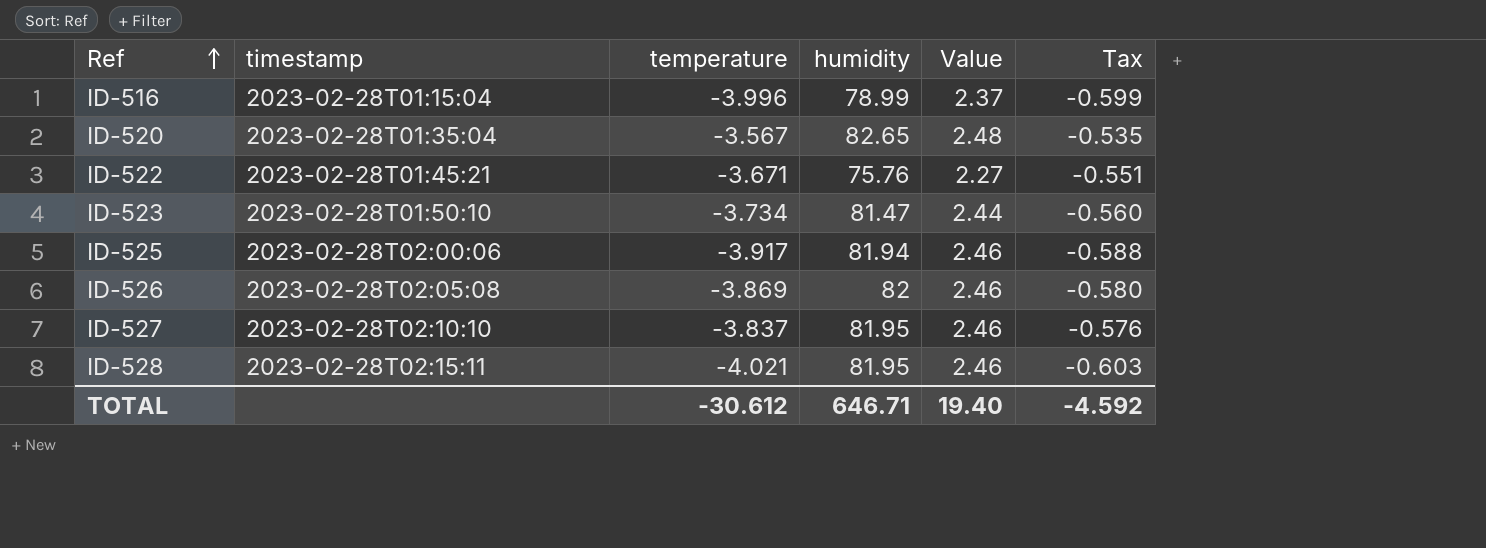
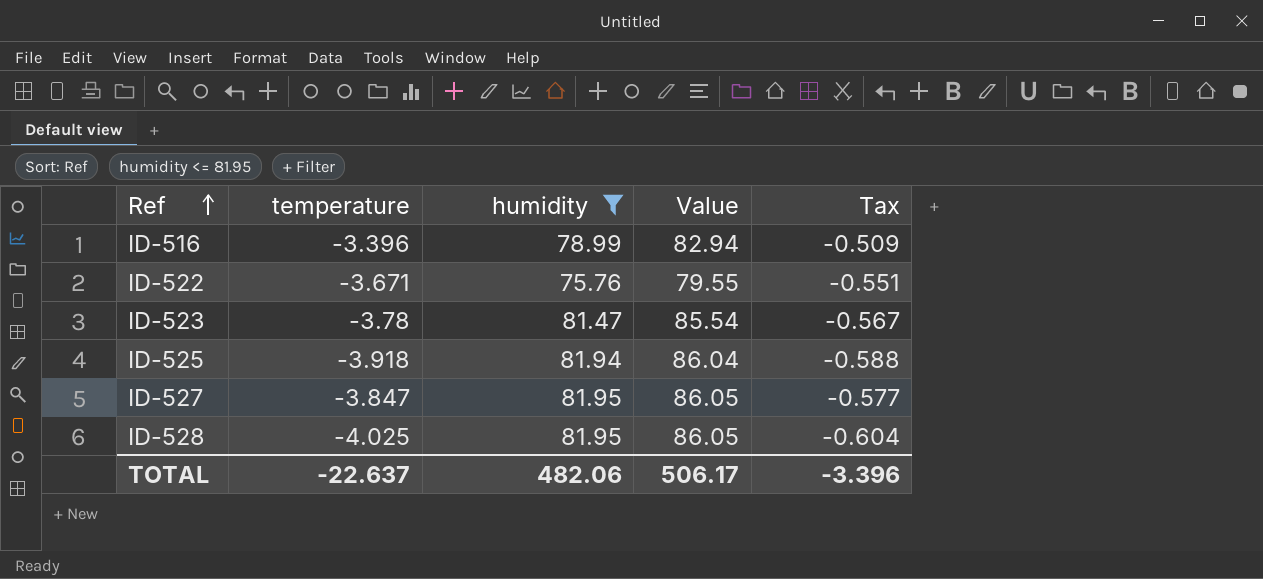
filter: none -> humidity <= 81.95
column timestamp | position: 2 -> none
column Value | formula: [humidity] * 0.03 -> [humidity] * 1.05
ID-516 | temperature: -3.996 -> -3.396
ID-516 | Tax: -0.599 -> -0.509
ID-523 | temperature: -3.734 -> -3.78
ID-523 | Tax: -0.560 -> -0.567
ID-525 | temperature: -3.917 -> -3.918
ID-527 | temperature: -3.837 -> -3.847
ID-527 | Tax: -0.576 -> -0.577
ID-528 | temperature: -4.021 -> -4.025
ID-528 | Tax: -0.603 -> -0.604
TOTAL | temperature: -30.612 -> -22.637
TOTAL | humidity: 646.71 -> 482.06
TOTAL | Value: 19.40 -> 506.17
TOTAL | Tax: -4.592 -> -3.396

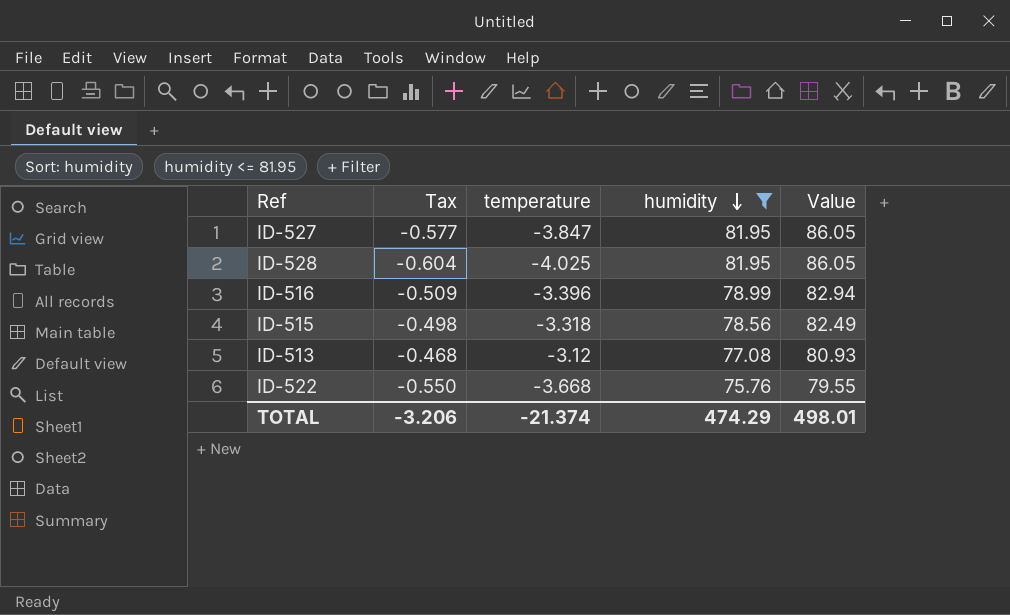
row order: Ref ascending -> humidity descending
column Tax | position: 5 -> 2
row ID-523: -3.78 | 81.47 | 85.54 | -0.567 -> none
row ID-525: -3.918 | 81.94 | 86.04 | -0.588 -> none
row ID-515: none -> -0.498 | -3.318 | 78.56 | 82.49
row ID-513: none -> -0.468 | -3.12 | 77.08 | 80.93
ID-522 | Tax: -0.551 -> -0.550
ID-522 | temperature: -3.671 -> -3.668
TOTAL | Tax: -3.396 -> -3.206
TOTAL | temperature: -22.637 -> -21.374
TOTAL | humidity: 482.06 -> 474.29
TOTAL | Value: 506.17 -> 498.01

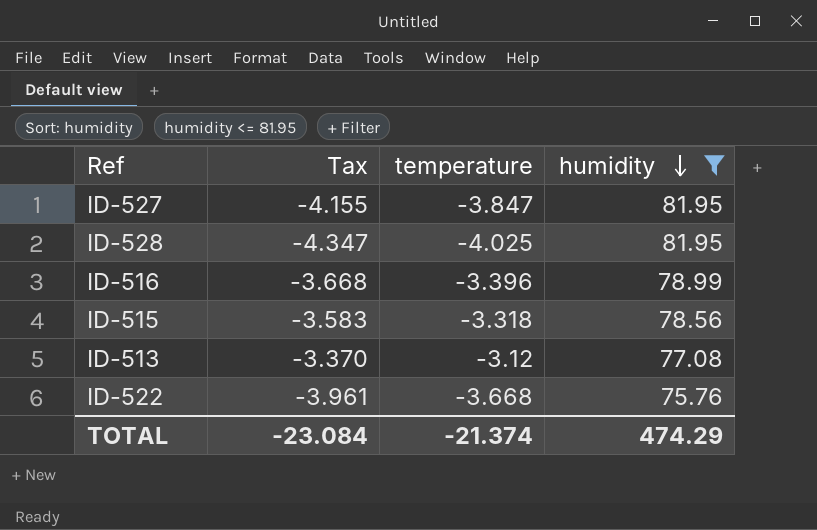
column Value | formula: [humidity] * 1.05 -> none
column Tax | formula: [temperature] * 0.15 -> [temperature] * 1.08
TOTAL | Tax: -3.206 -> -23.084

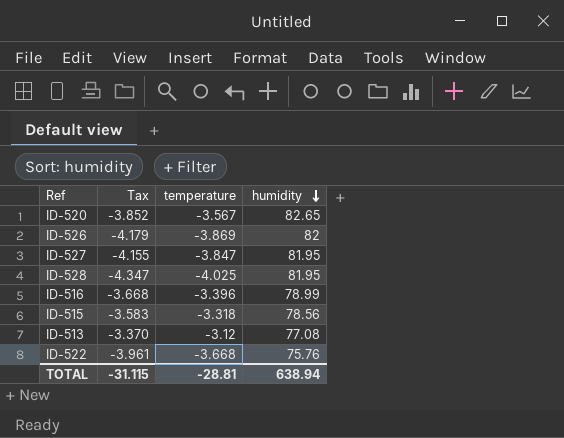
filter: humidity <= 81.95 -> none
TOTAL | Tax: -23.084 -> -31.115
TOTAL | temperature: -21.374 -> -28.81
TOTAL | humidity: 474.29 -> 638.94

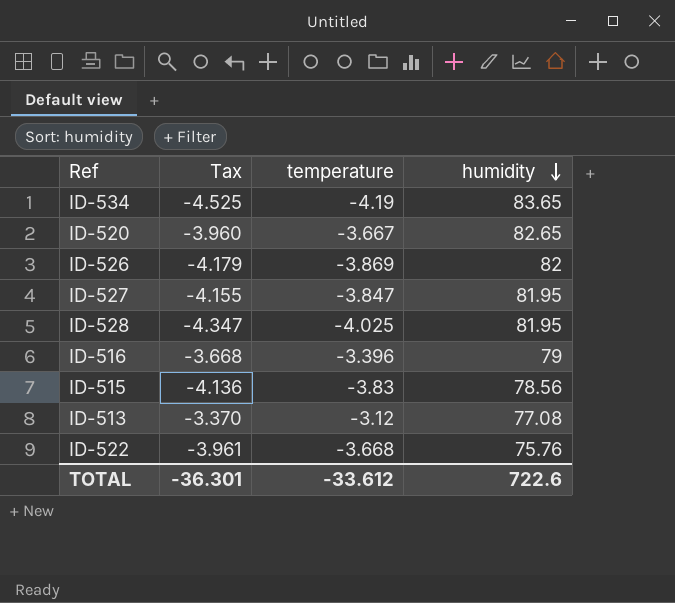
row ID-534: none -> -4.525 | -4.19 | 83.65
ID-520 | Tax: -3.852 -> -3.960
ID-520 | temperature: -3.567 -> -3.667
ID-516 | humidity: 78.99 -> 79
ID-515 | Tax: -3.583 -> -4.136
ID-515 | temperature: -3.318 -> -3.83
TOTAL | Tax: -31.115 -> -36.301
TOTAL | temperature: -28.81 -> -33.612
TOTAL | humidity: 638.94 -> 722.6

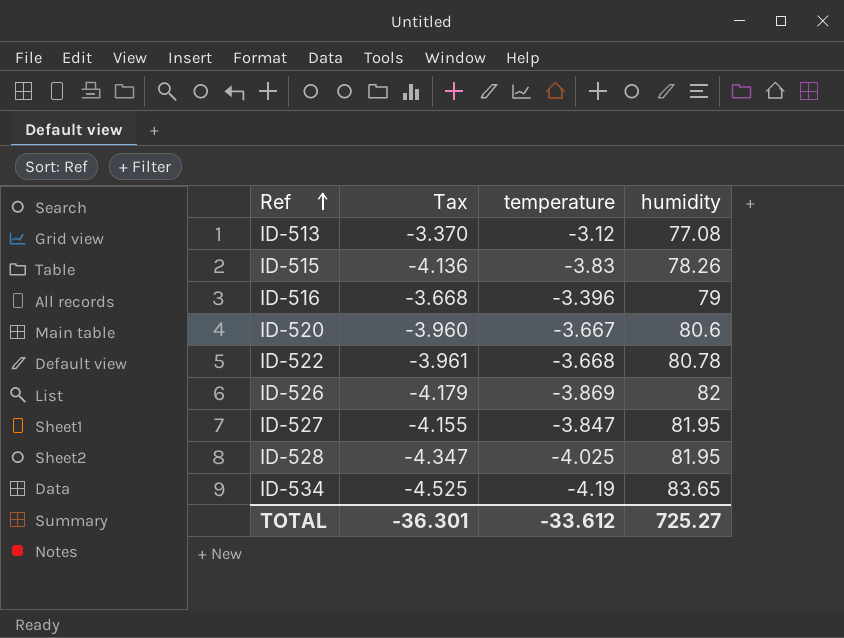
row order: humidity descending -> Ref ascending
ID-515 | humidity: 78.56 -> 78.26
ID-520 | humidity: 82.65 -> 80.6
ID-522 | humidity: 75.76 -> 80.78
TOTAL | humidity: 722.6 -> 725.27

